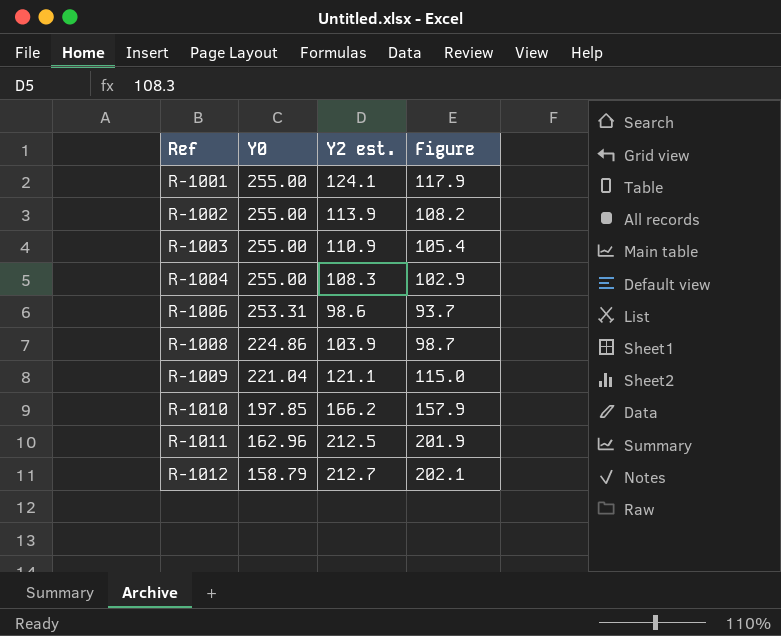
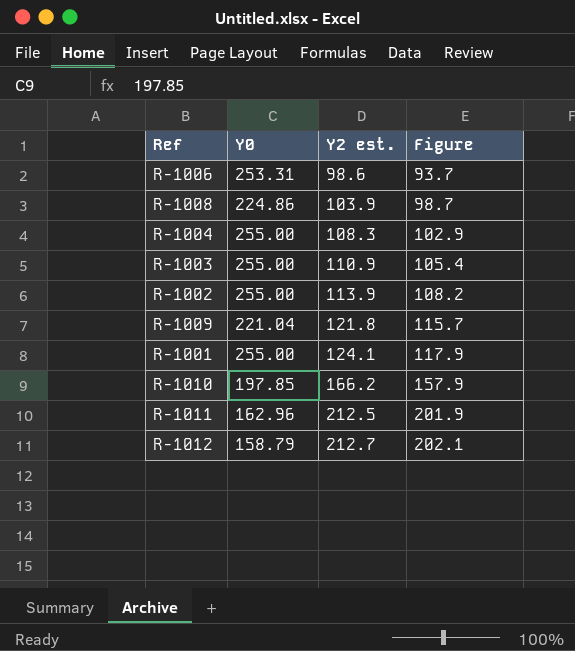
row order: Ref ascending -> Y2 est. ascending
R-1009 | Y2 est.: 121.1 -> 121.8
R-1009 | Figure: 115.0 -> 115.7

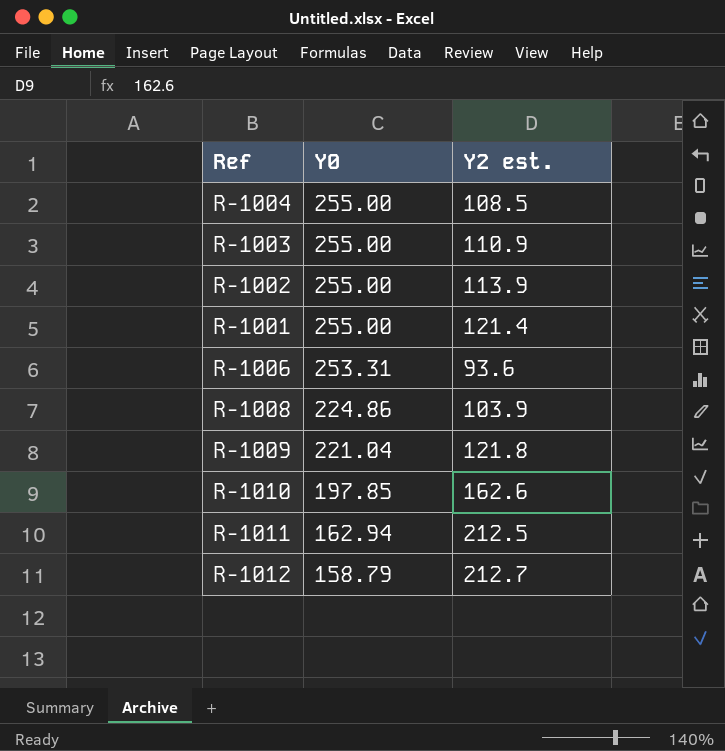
row order: Y2 est. ascending -> Y0 descending
column Figure | formula: [Y2 est.] * 0.95 -> none
R-1004 | Y2 est.: 108.3 -> 108.5
R-1001 | Y2 est.: 124.1 -> 121.4
R-1006 | Y2 est.: 98.6 -> 93.6
R-1010 | Y2 est.: 166.2 -> 162.6
R-1011 | Y0: 162.96 -> 162.94

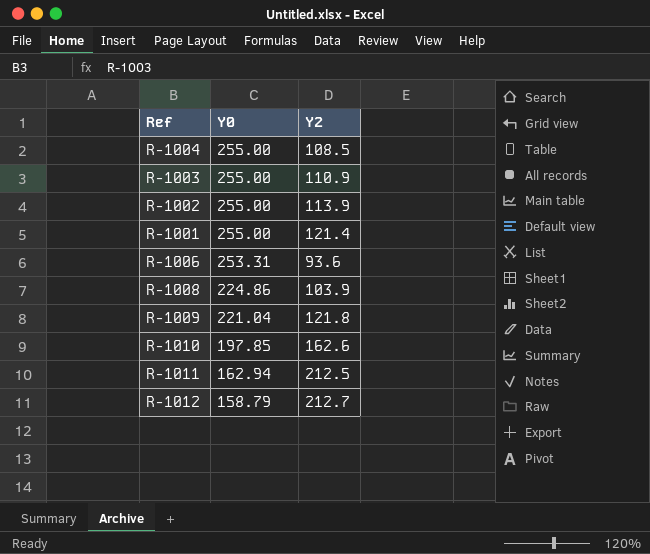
column name: Y2 est. -> Y2

